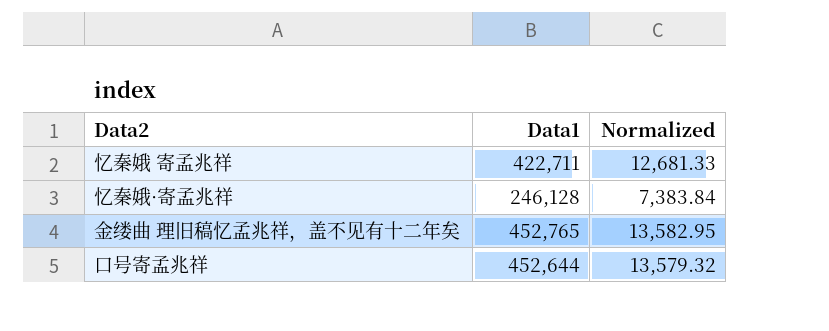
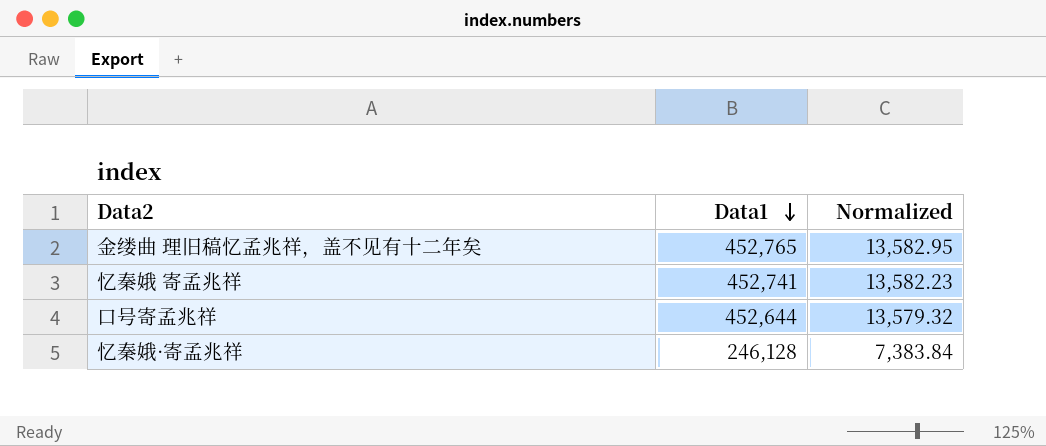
row order: none -> Data1 descending
忆秦娥 寄孟兆祥 | Data1: 422,711 -> 452,741
忆秦娥 寄孟兆祥 | Normalized: 12,681.33 -> 13,582.23

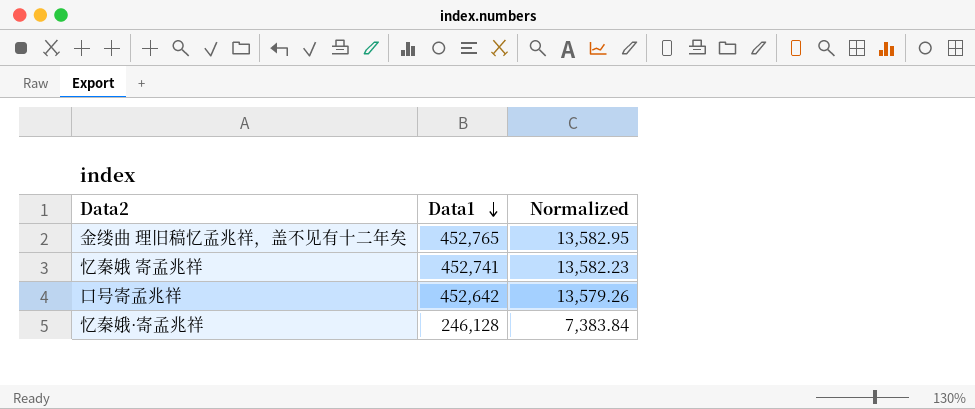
口号寄孟兆祥 | Data1: 452,644 -> 452,642
口号寄孟兆祥 | Normalized: 13,579.32 -> 13,579.26

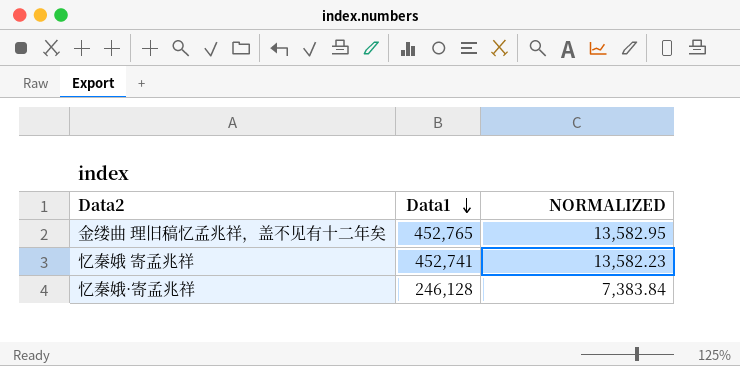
column name: Normalized -> NORMALIZED
row 口号寄孟兆祥: 452,642 | 13,579.26 -> none

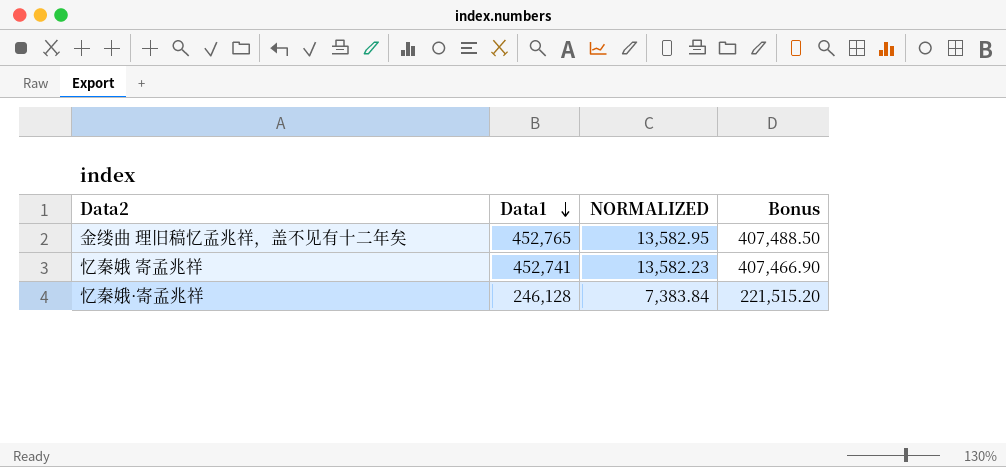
column Bonus | formula: none -> [Data1] * 0.9

